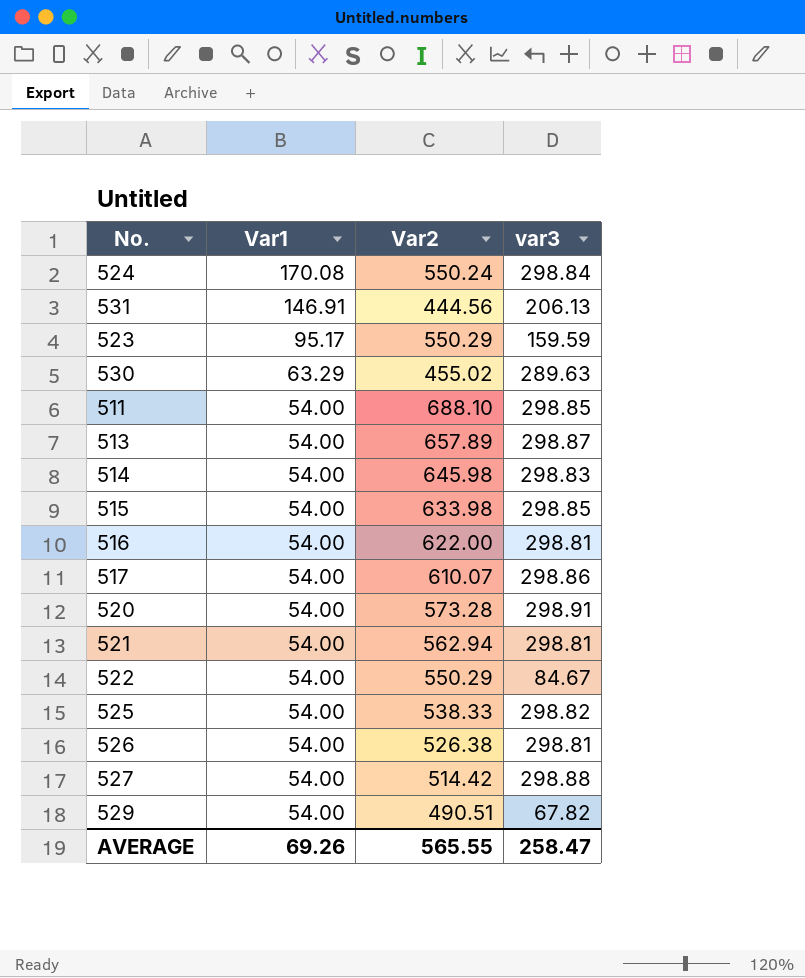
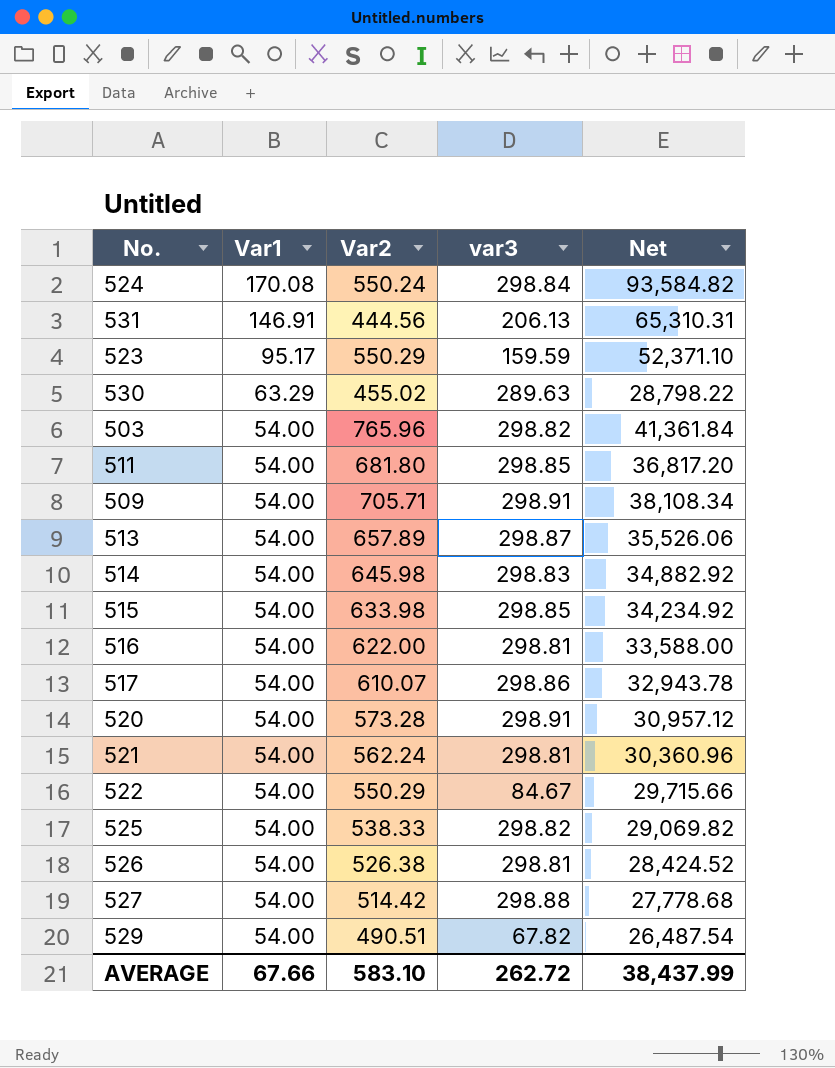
column Net | formula: none -> [Var1] * [Var2]
row 503: none -> 54.00 | 765.96 | 298.82 | 41,361.84
511 | Var2: 688.10 -> 681.80
row 509: none -> 54.00 | 705.71 | 298.91 | 38,108.34
521 | Var2: 562.94 -> 562.24
AVERAGE | Var1: 69.26 -> 67.66
AVERAGE | Var2: 565.55 -> 583.10
AVERAGE | var3: 258.47 -> 262.72

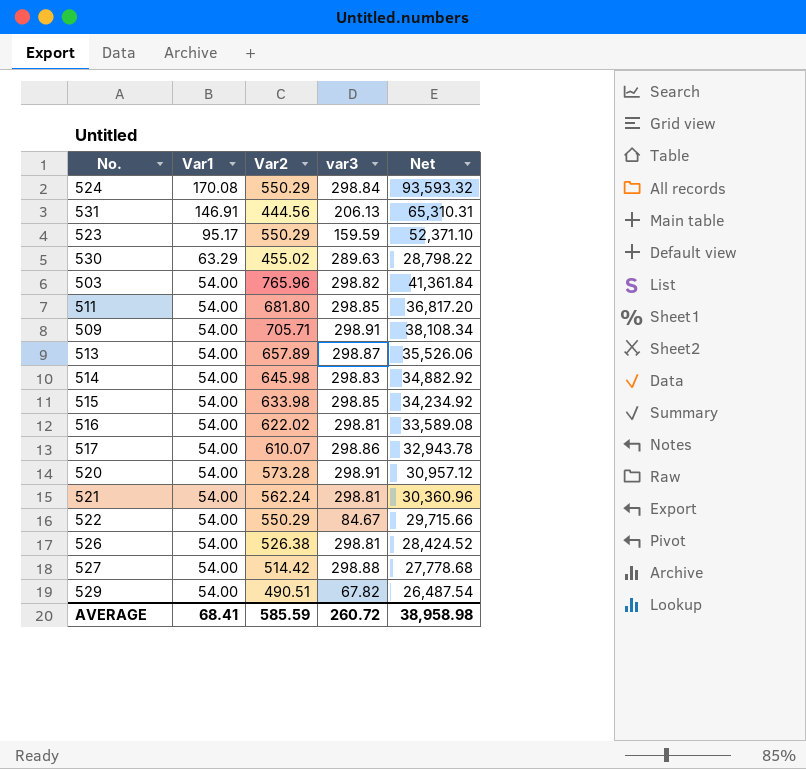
row 525: 54.00 | 538.33 | 298.82 | 29,069.82 -> none
524 | Var2: 550.24 -> 550.29
524 | Net: 93,584.82 -> 93,593.32
516 | Var2: 622.00 -> 622.02
516 | Net: 33,588.00 -> 33,589.08
AVERAGE | Var1: 67.66 -> 68.41
AVERAGE | Var2: 583.10 -> 585.59
AVERAGE | var3: 262.72 -> 260.72
AVERAGE | Net: 38,437.99 -> 38,958.98

